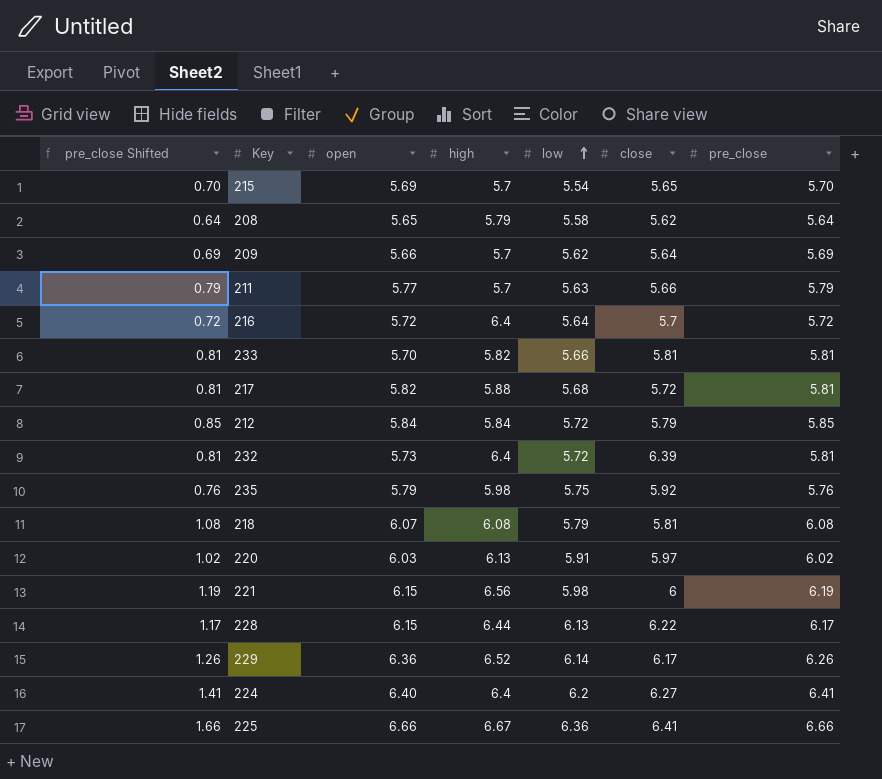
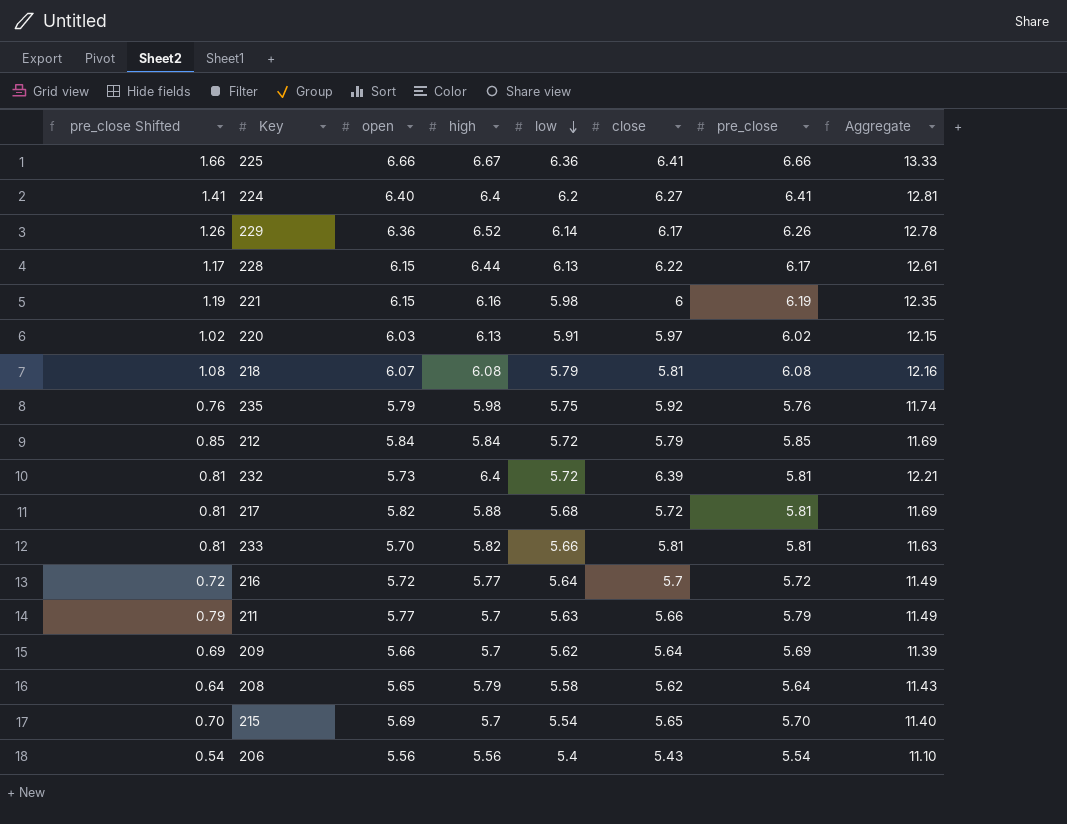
row order: low ascending -> low descending
column Aggregate | formula: none -> [high] + [pre_close]
221 | high: 6.56 -> 6.16
216 | high: 6.4 -> 5.77
row 206: none -> 0.54 | 5.56 | 5.56 | 5.4 | 5.43 | 5.54 | 11.10

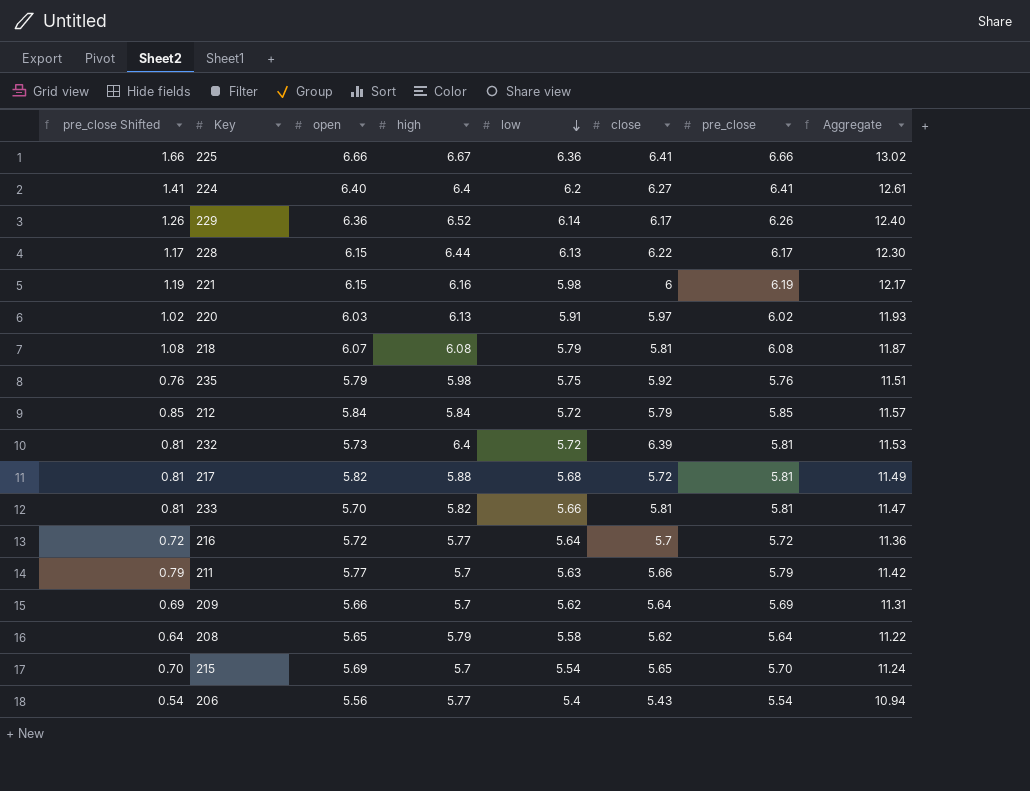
column Aggregate | formula: [high] + [pre_close] -> [low] + [pre_close]
206 | high: 5.56 -> 5.77

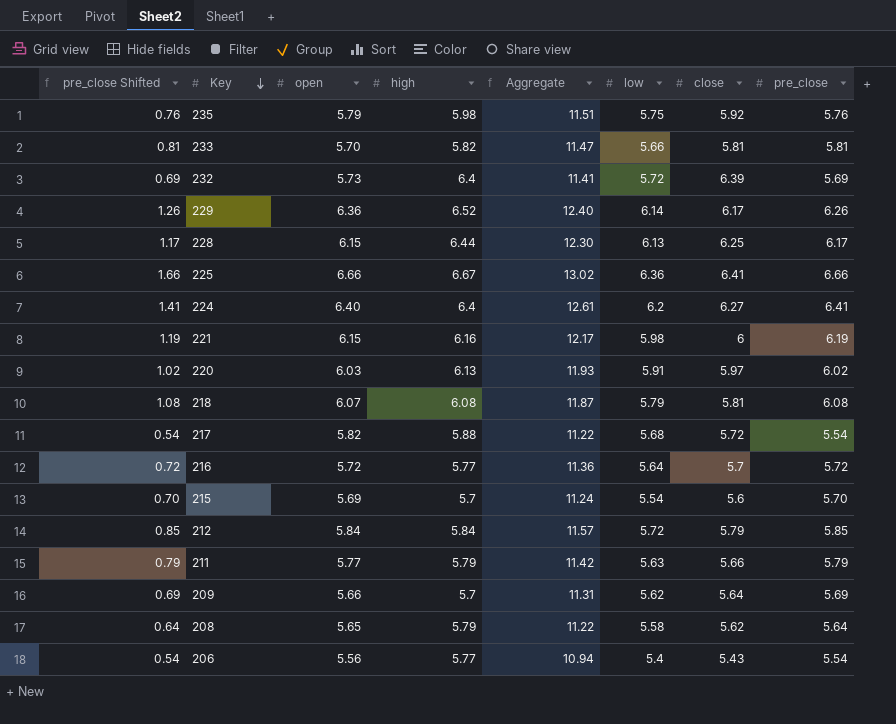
row order: low descending -> Key descending
column Aggregate | position: 8 -> 5
232 | pre_close Shifted: 0.81 -> 0.69
232 | Aggregate: 11.53 -> 11.41
232 | pre_close: 5.81 -> 5.69
228 | close: 6.22 -> 6.25
217 | pre_close Shifted: 0.81 -> 0.54
217 | Aggregate: 11.49 -> 11.22
217 | pre_close: 5.81 -> 5.54
215 | close: 5.65 -> 5.6
211 | high: 5.7 -> 5.79

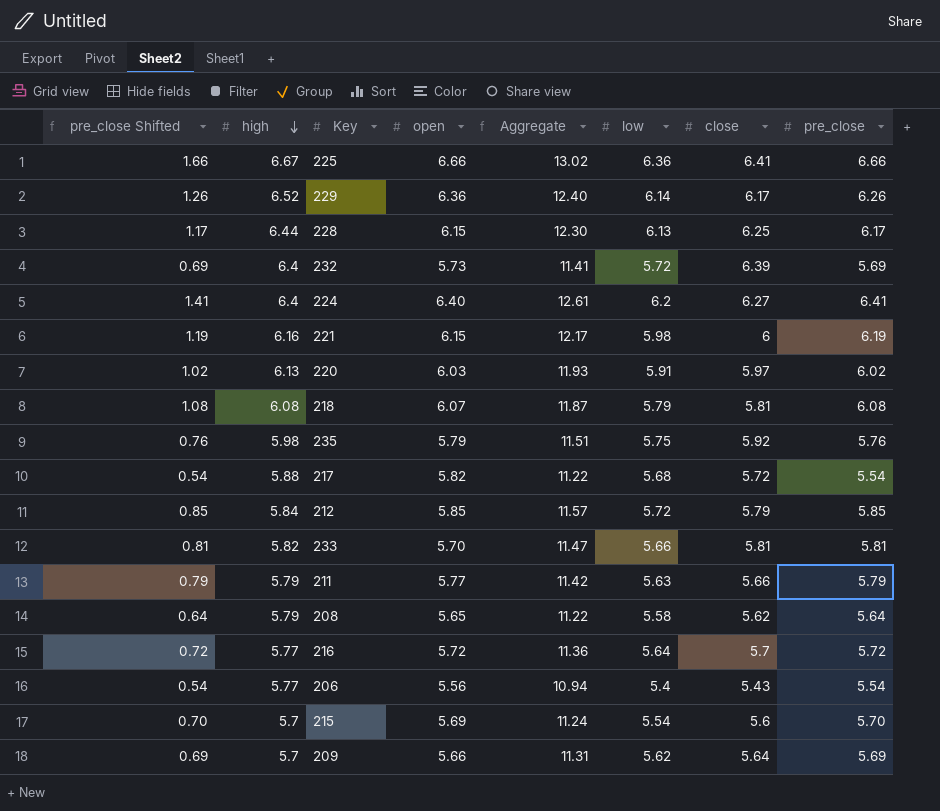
row order: Key descending -> high descending
column high | position: 4 -> 2
212 | open: 5.84 -> 5.85

